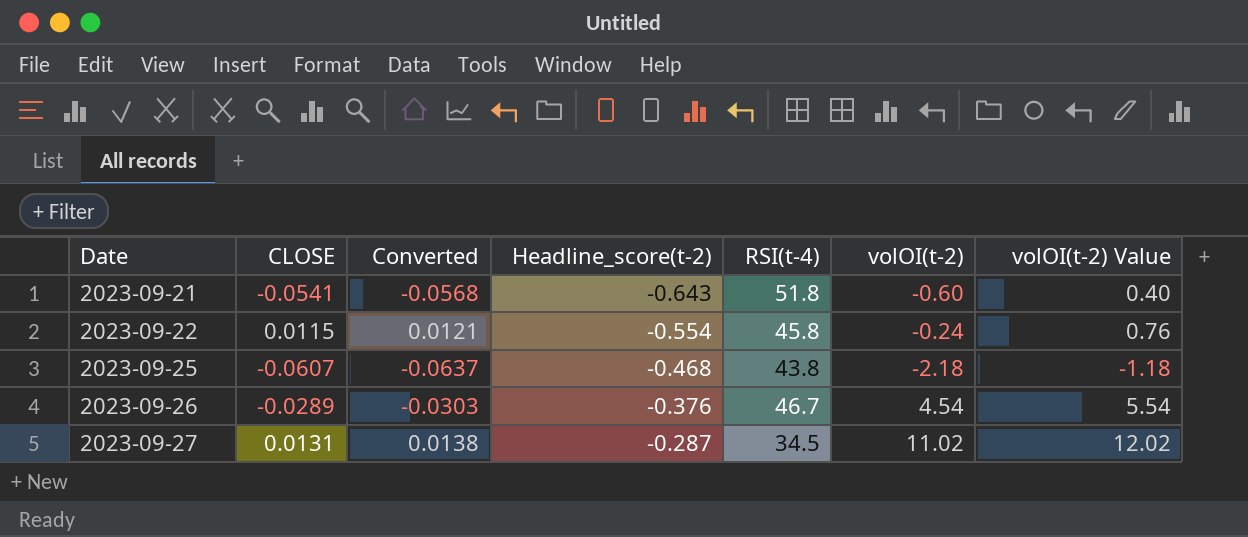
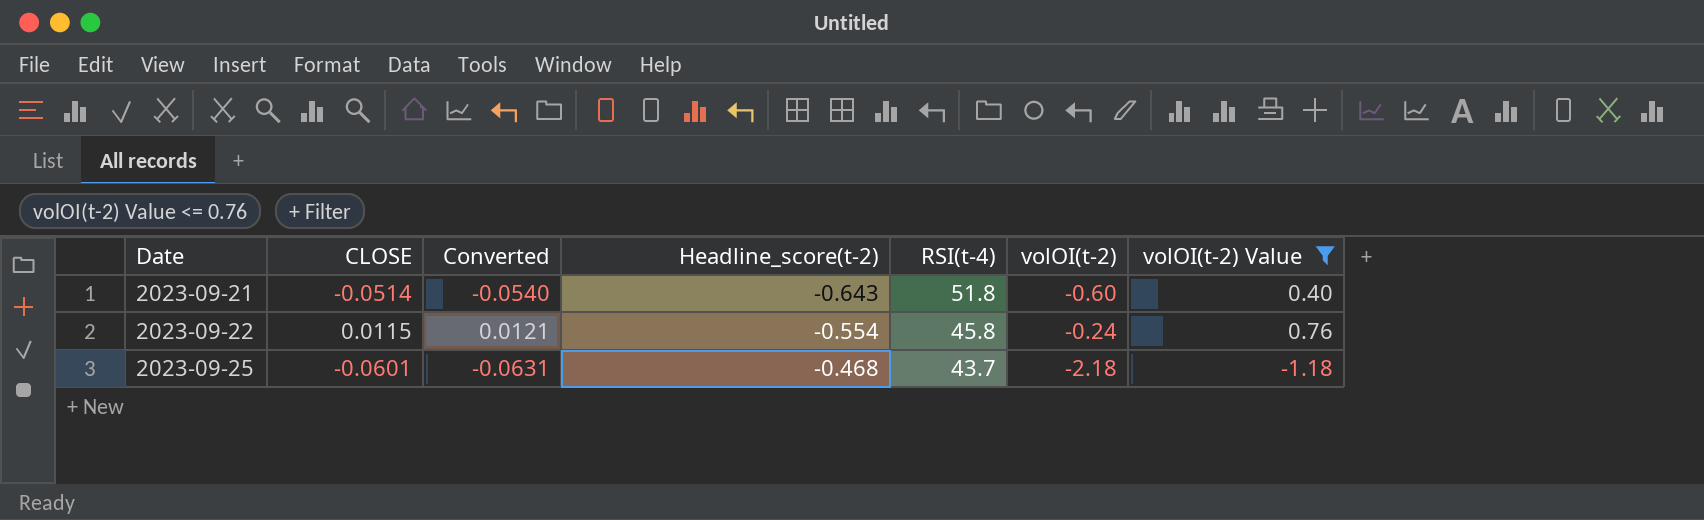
filter: none -> volOI(t-2) Value <= 0.76
2023-09-21 | CLOSE: -0.0541 -> -0.0514
2023-09-21 | Converted: -0.0568 -> -0.0540
2023-09-25 | CLOSE: -0.0607 -> -0.0601
2023-09-25 | Converted: -0.0637 -> -0.0631
2023-09-25 | RSI(t-4): 43.8 -> 43.7

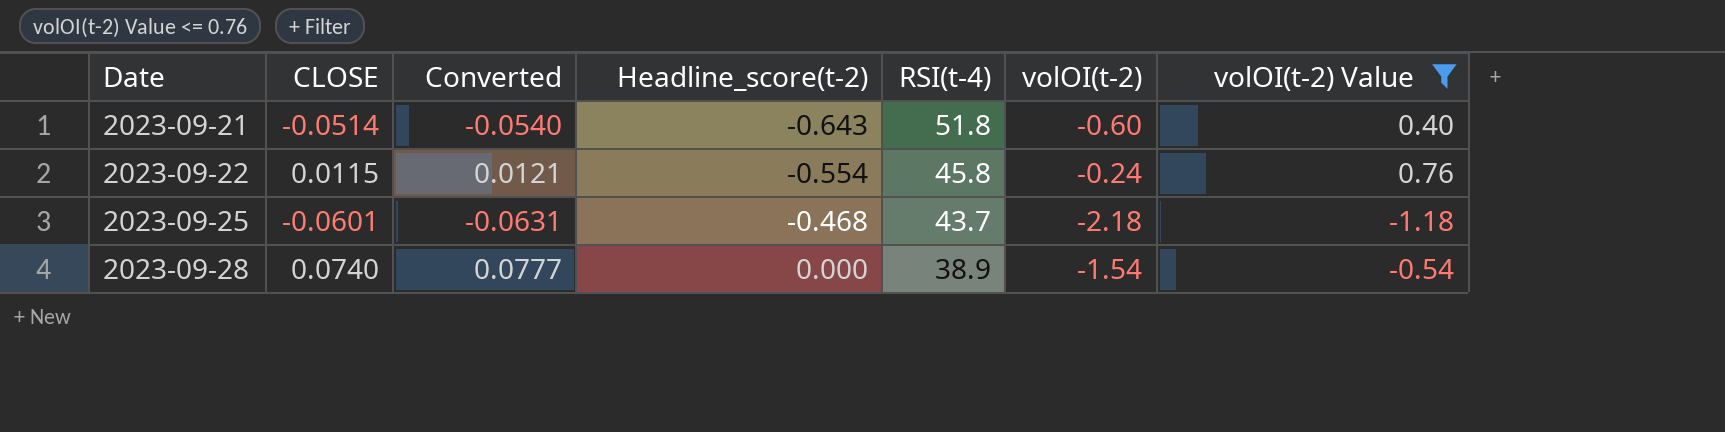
row 2023-09-28: none -> 0.0740 | 0.0777 | 0.000 | 38.9 | -1.54 | -0.54

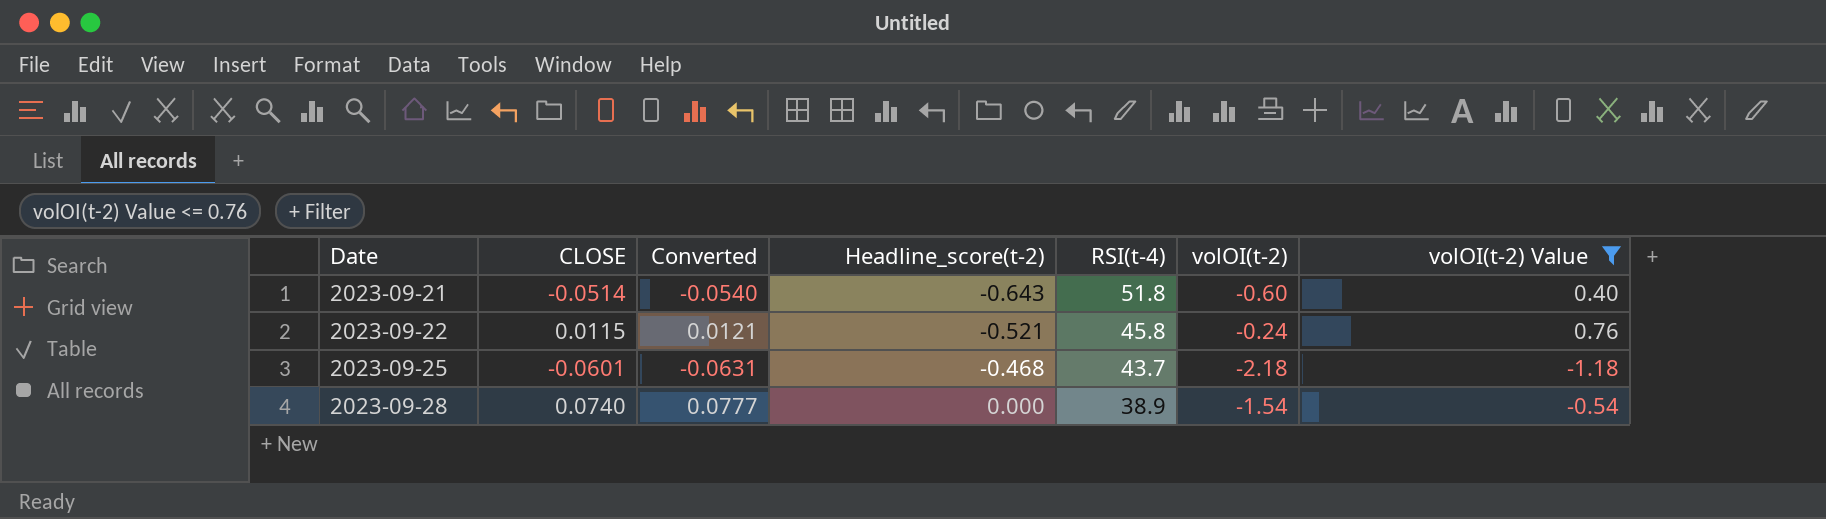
2023-09-22 | Headline_score(t-2): -0.554 -> -0.521

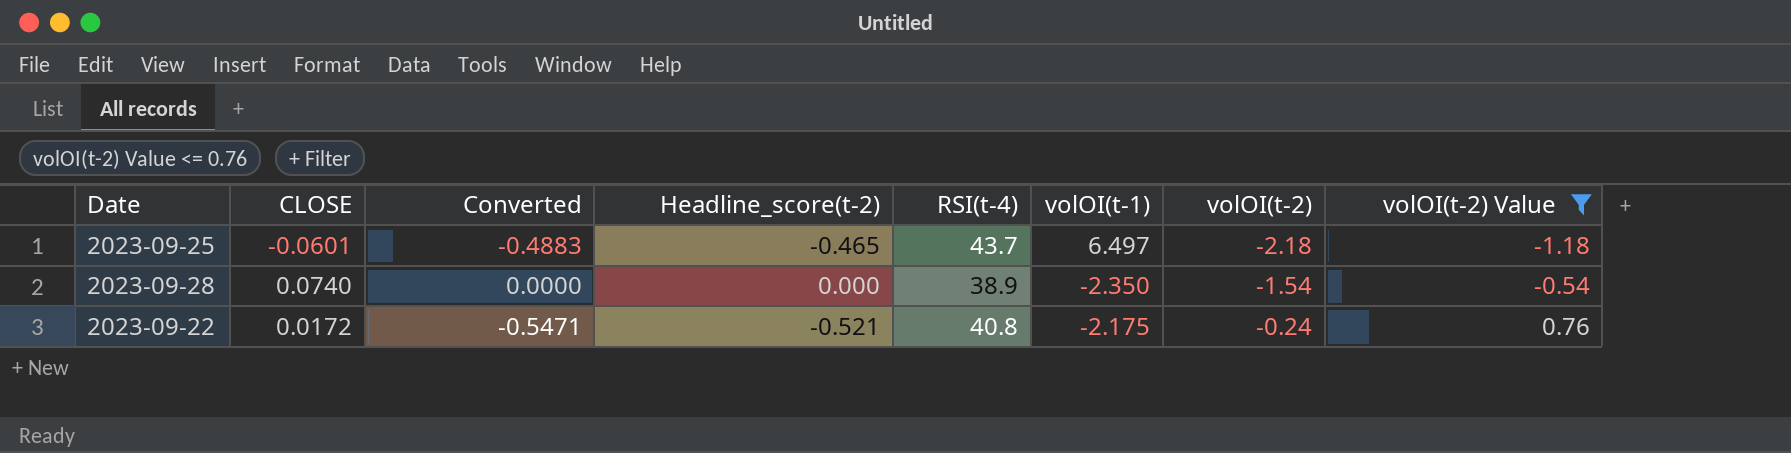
row order: Date ascending -> volOI(t-2) ascending
column Converted | formula: [CLOSE] * 1.05 -> [Headline_score(t-2)] * 1.05
column volOI(t-1) | position: none -> 6
row 2023-09-21: -0.0514 | -0.0540 | -0.643 | 51.8 | -0.60 | 0.40 -> none
2023-09-25 | Headline_score(t-2): -0.468 -> -0.465
2023-09-22 | CLOSE: 0.0115 -> 0.0172
2023-09-22 | RSI(t-4): 45.8 -> 40.8

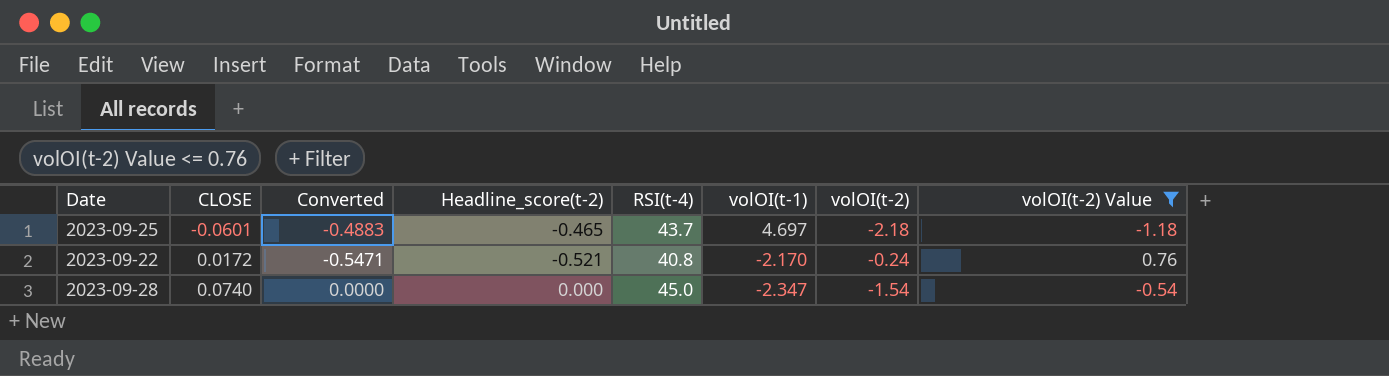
row order: volOI(t-2) ascending -> CLOSE ascending
2023-09-25 | volOI(t-1): 6.497 -> 4.697
2023-09-22 | volOI(t-1): -2.175 -> -2.170
2023-09-28 | RSI(t-4): 38.9 -> 45.0
2023-09-28 | volOI(t-1): -2.350 -> -2.347

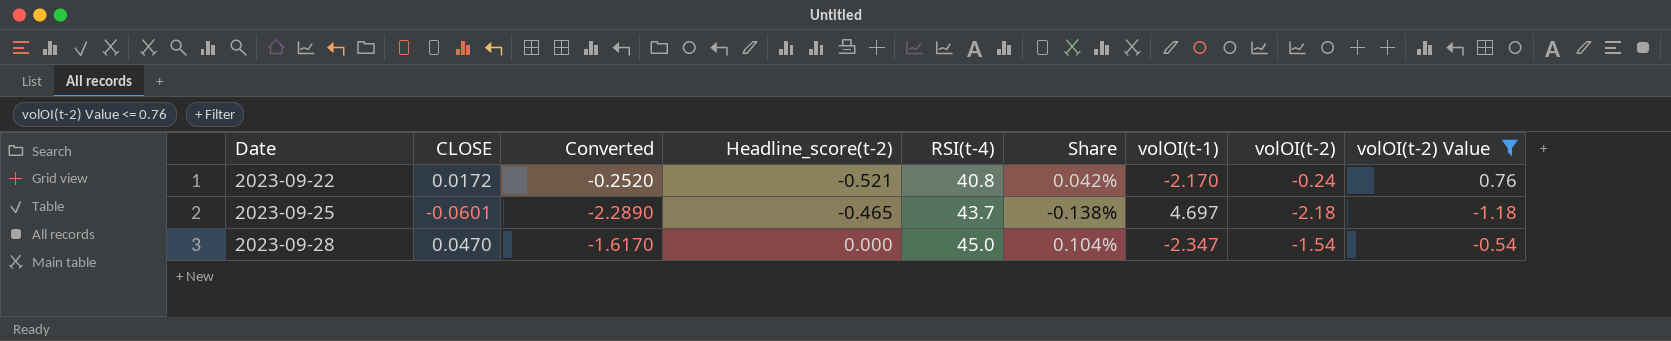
row order: CLOSE ascending -> Date ascending
column Converted | formula: [Headline_score(t-2)] * 1.05 -> [volOI(t-2)] * 1.05
column Share | formula: none -> [CLOSE] / [RSI(t-4)]
2023-09-28 | CLOSE: 0.0740 -> 0.0470

